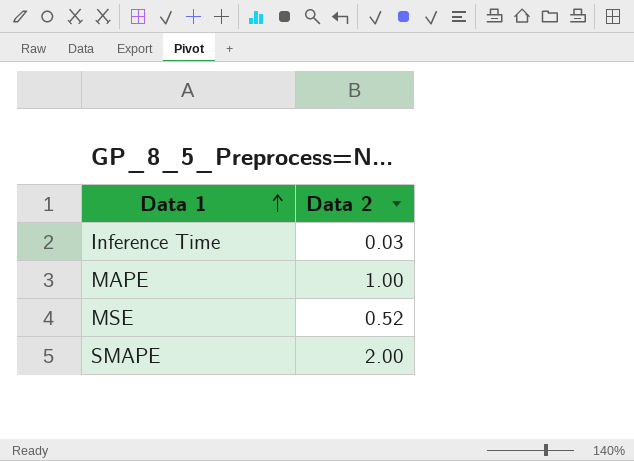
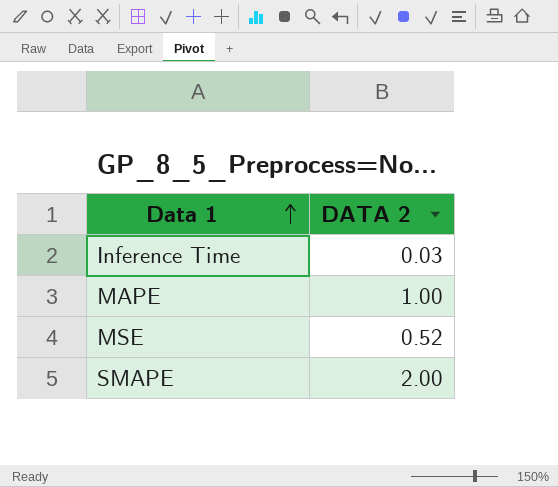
column name: Data 2 -> DATA 2

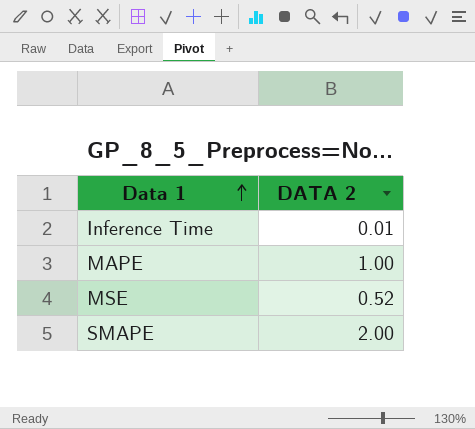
Inference Time | DATA 2: 0.03 -> 0.01

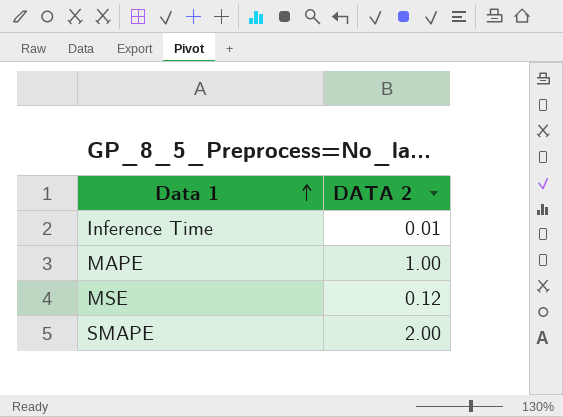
MSE | DATA 2: 0.52 -> 0.12

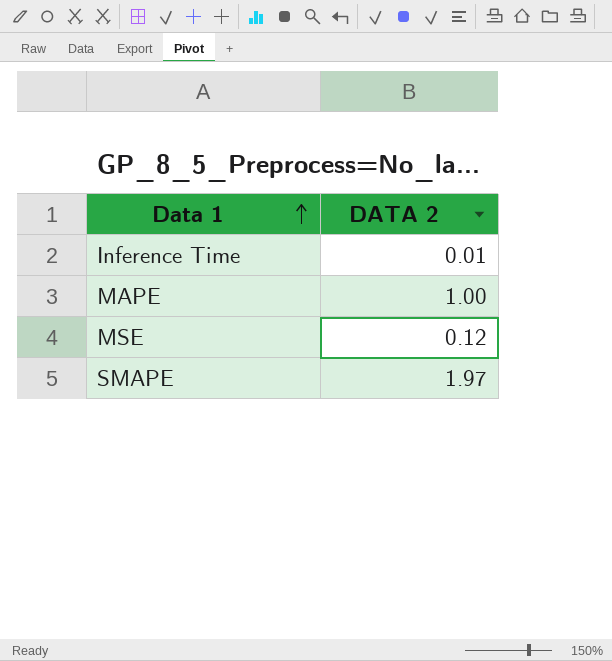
SMAPE | DATA 2: 2.00 -> 1.97

